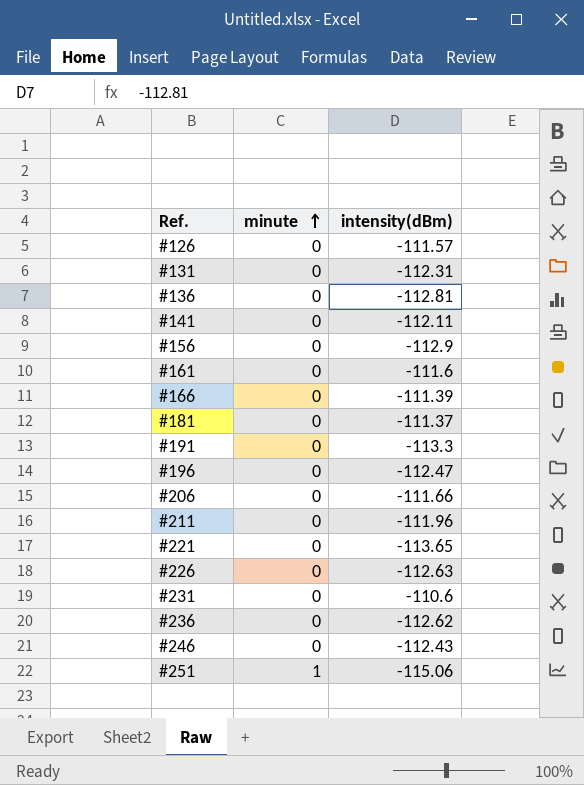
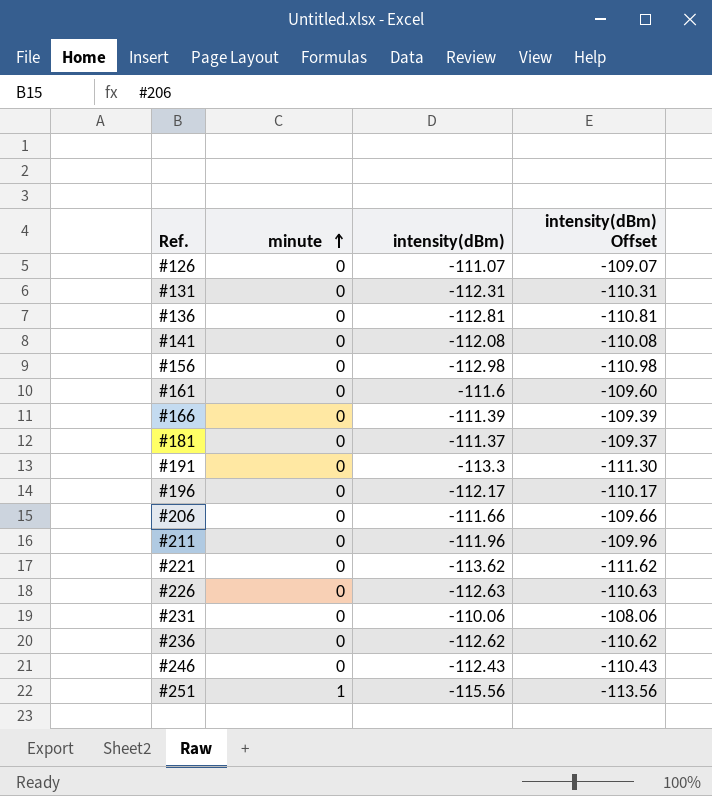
column intensity(dBm) Offset | formula: none -> [intensity(dBm)] + 2
#126 | intensity(dBm): -111.57 -> -111.07
#141 | intensity(dBm): -112.11 -> -112.08
#156 | intensity(dBm): -112.9 -> -112.98
#196 | intensity(dBm): -112.47 -> -112.17
#221 | intensity(dBm): -113.65 -> -113.62
#231 | intensity(dBm): -110.6 -> -110.06
#251 | intensity(dBm): -115.06 -> -115.56

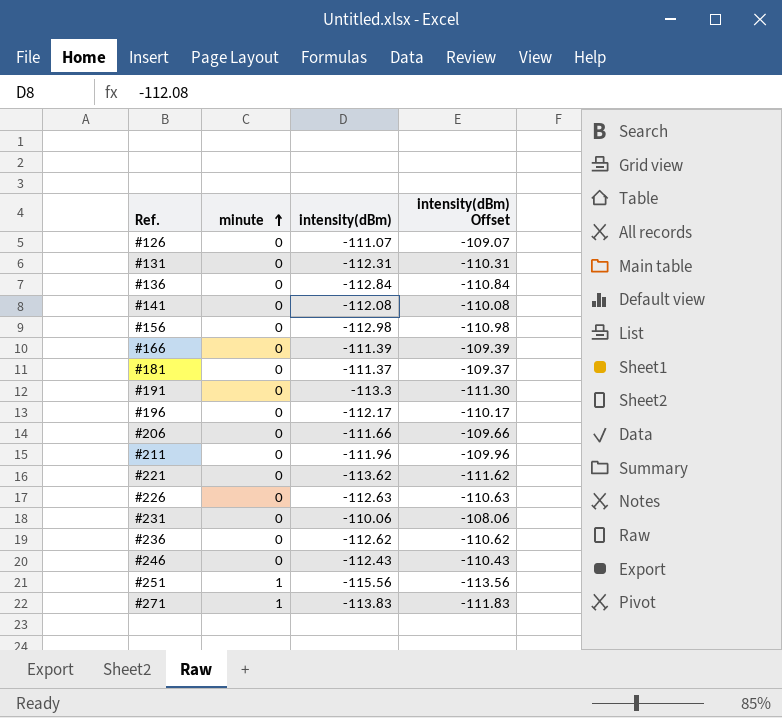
row #161: 0 | -111.6 | -109.60 -> none
#136 | intensity(dBm): -112.81 -> -112.84
#136 | intensity(dBm) Offset: -110.81 -> -110.84
row #271: none -> 1 | -113.83 | -111.83

